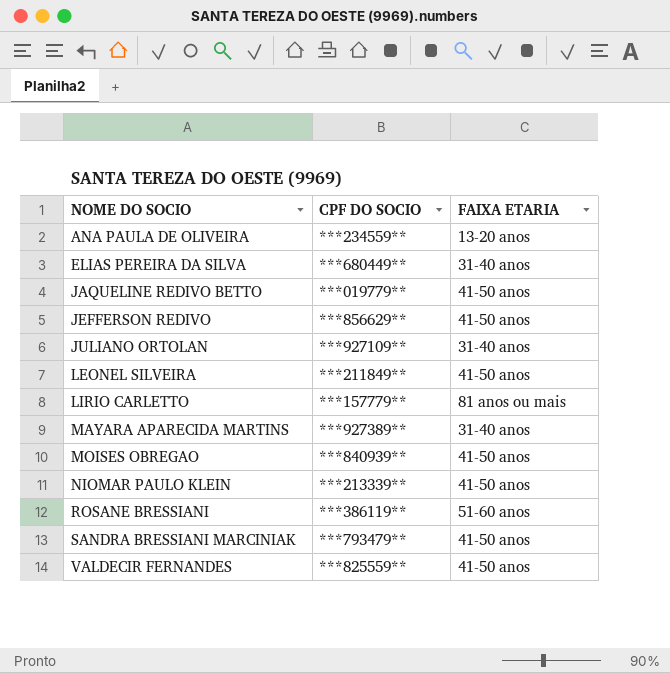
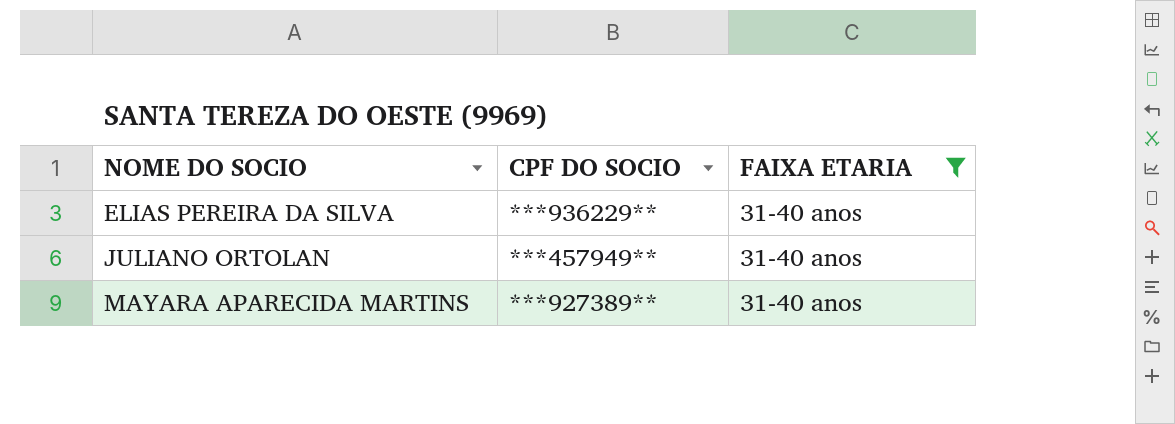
filter: none -> FAIXA ETARIA = 31-40 anos
ELIAS PEREIRA DA SILVA | CPF DO SOCIO: ***680449** -> ***936229**
JULIANO ORTOLAN | CPF DO SOCIO: ***927109** -> ***457949**

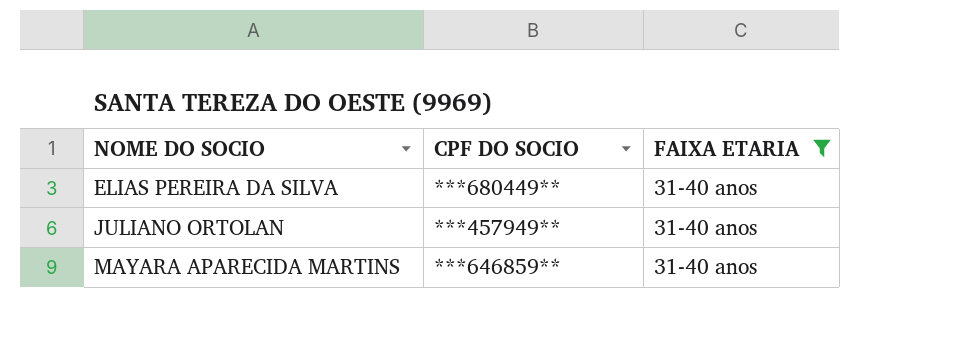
ELIAS PEREIRA DA SILVA | CPF DO SOCIO: ***936229** -> ***680449**
MAYARA APARECIDA MARTINS | CPF DO SOCIO: ***927389** -> ***646859**

